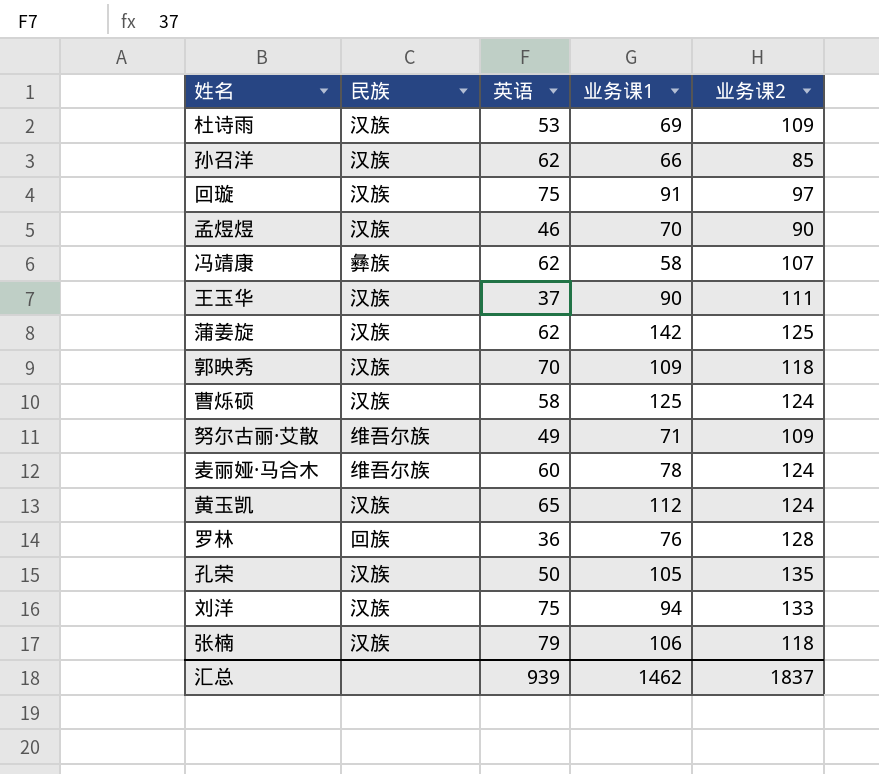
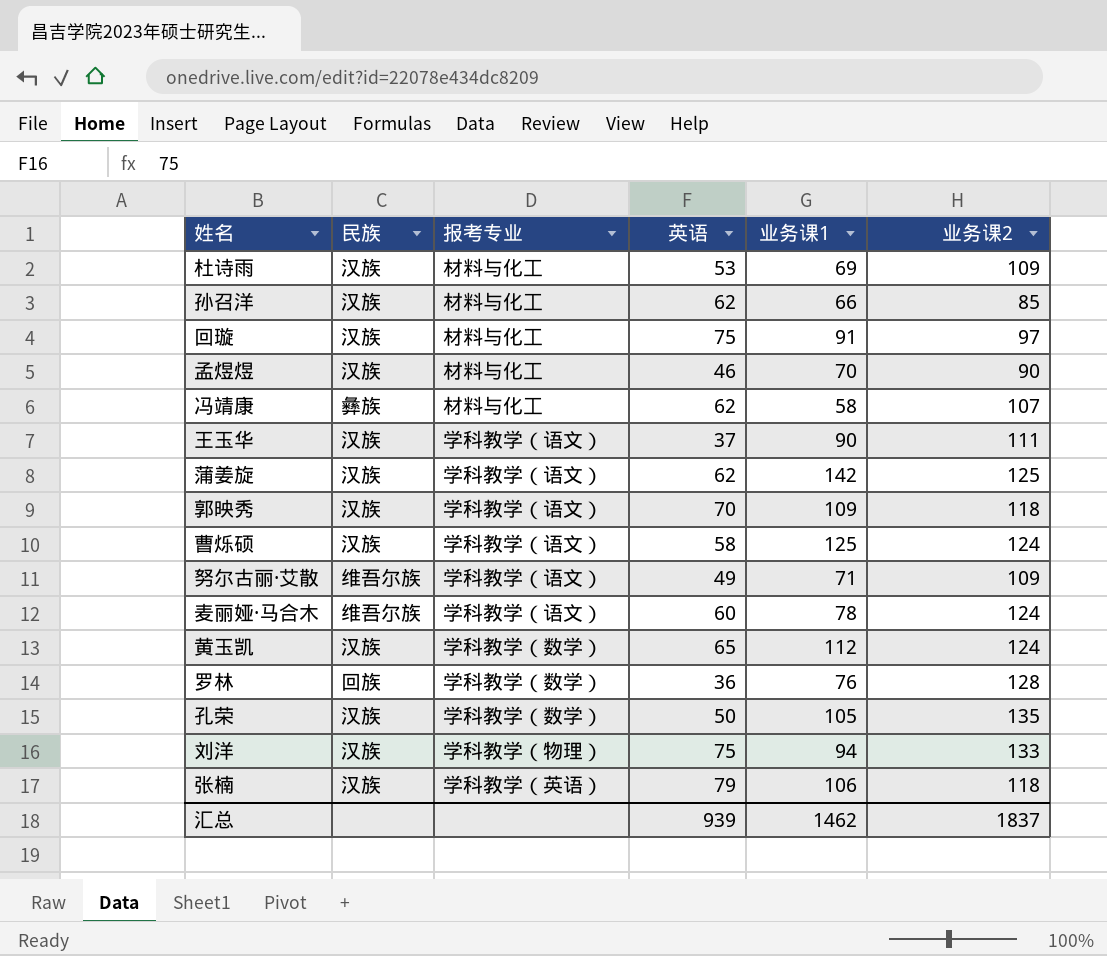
column 报考专业 | position: none -> 3

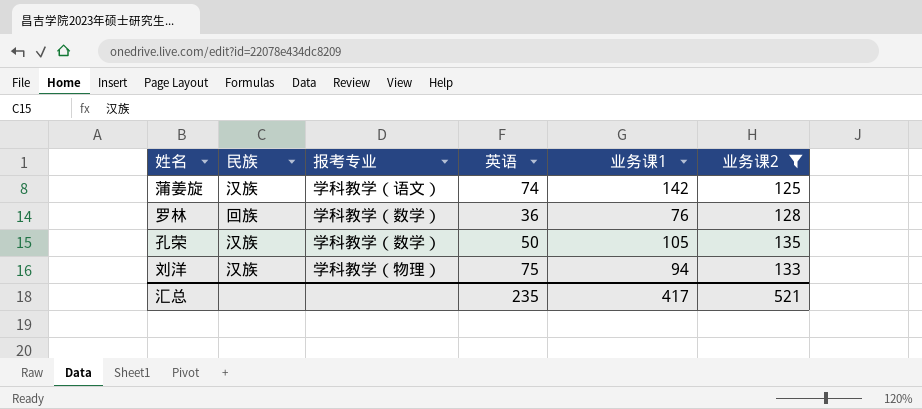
filter: none -> 业务课2 >= 125
蒲姜旋 | 英语: 62 -> 74
汇总 | 英语: 939 -> 235
汇总 | 业务课1: 1462 -> 417
汇总 | 业务课2: 1837 -> 521

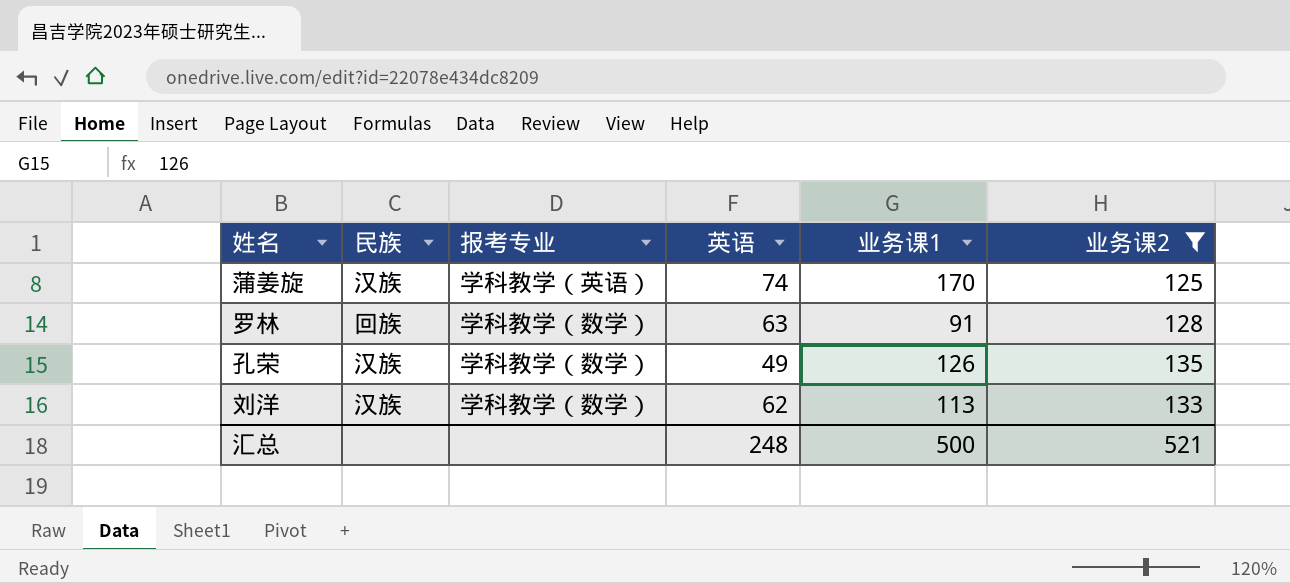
蒲姜旋 | 报考专业: 学科教学（语文） -> 学科教学（英语）
蒲姜旋 | 业务课1: 142 -> 170
罗林 | 英语: 36 -> 63
罗林 | 业务课1: 76 -> 91
孔荣 | 英语: 50 -> 49
孔荣 | 业务课1: 105 -> 126
刘洋 | 报考专业: 学科教学（物理） -> 学科教学（数学）
刘洋 | 英语: 75 -> 62
刘洋 | 业务课1: 94 -> 113
汇总 | 英语: 235 -> 248
汇总 | 业务课1: 417 -> 500

